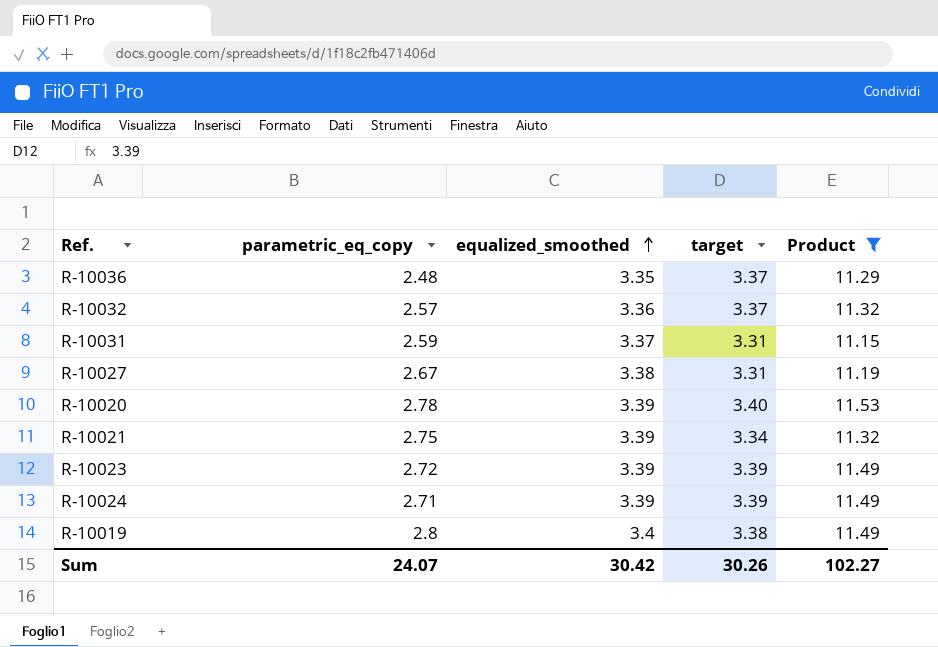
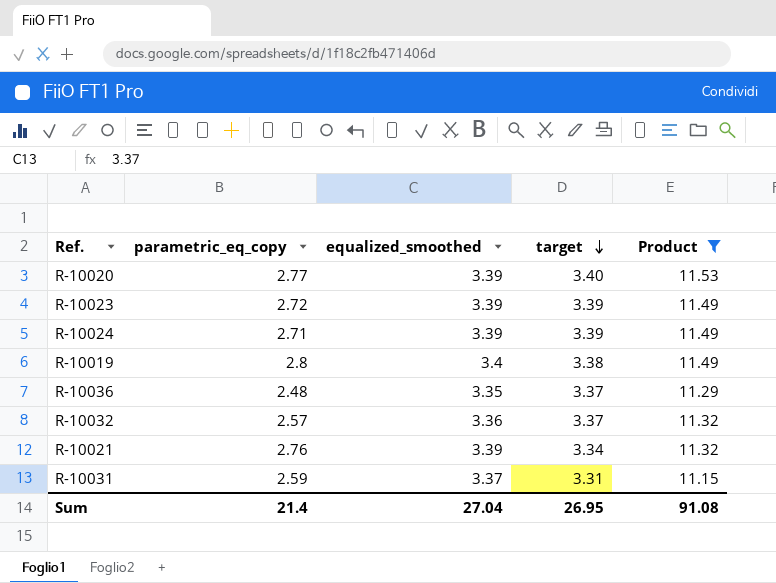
row order: equalized_smoothed ascending -> target descending
row R-10027: 2.67 | 3.38 | 3.31 | 11.19 -> none
R-10020 | parametric_eq_copy: 2.78 -> 2.77
R-10021 | parametric_eq_copy: 2.75 -> 2.76
Sum | parametric_eq_copy: 24.07 -> 21.4
Sum | equalized_smoothed: 30.42 -> 27.04
Sum | target: 30.26 -> 26.95
Sum | Product: 102.27 -> 91.08

